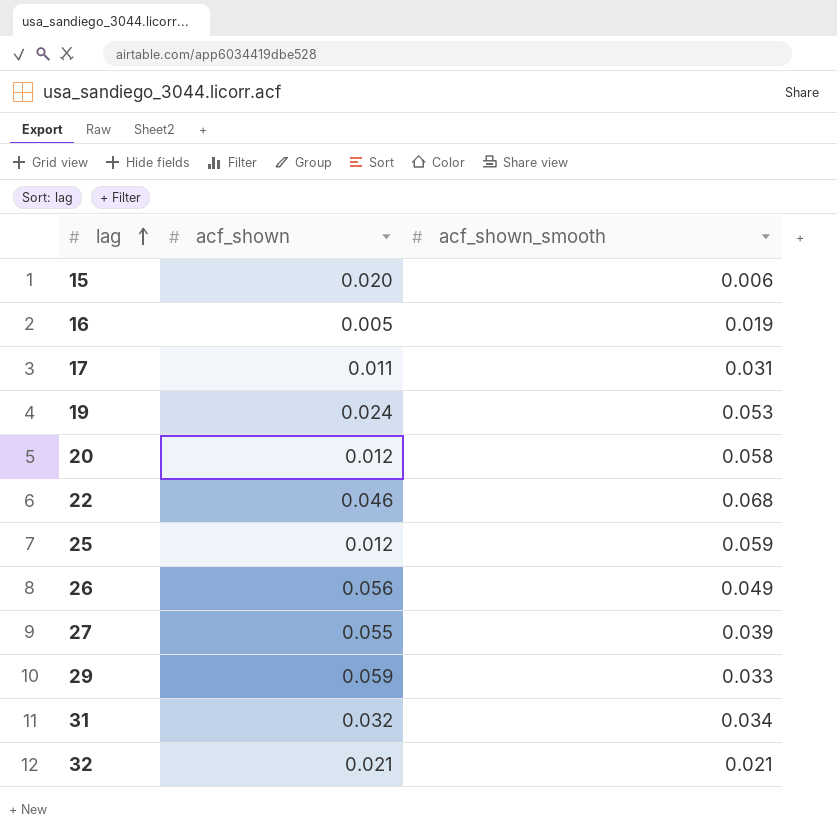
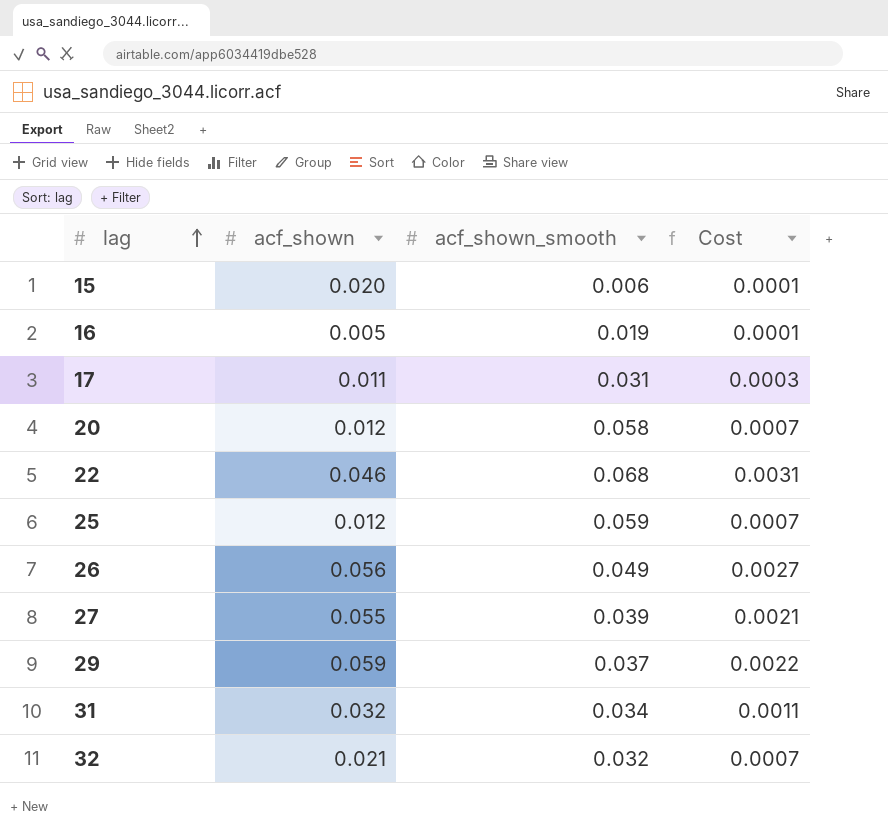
column Cost | formula: none -> [acf_shown] * [acf_shown_smooth]
row 19: 0.024 | 0.053 -> none
29 | acf_shown_smooth: 0.033 -> 0.037
32 | acf_shown_smooth: 0.021 -> 0.032

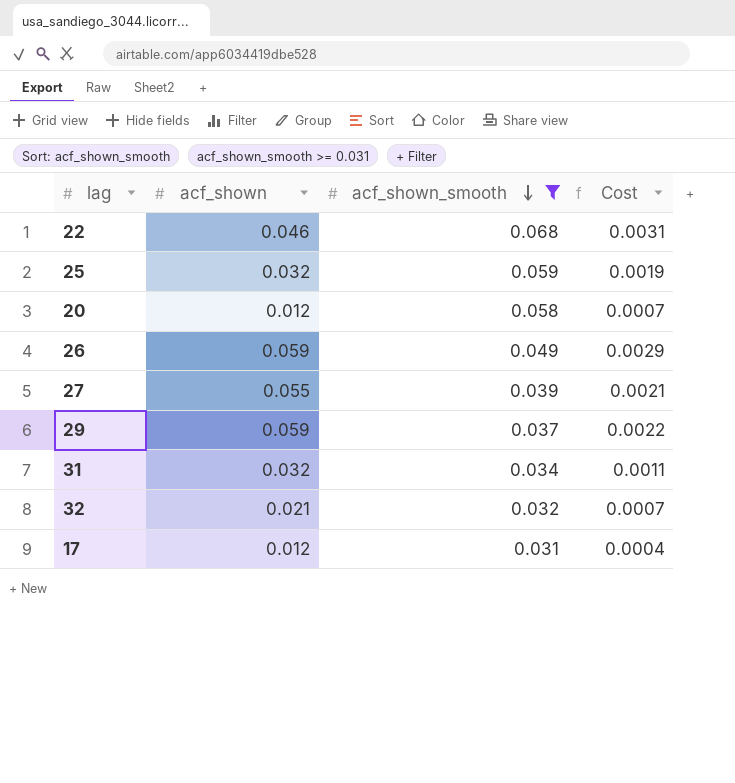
filter: none -> acf_shown_smooth >= 0.031
row order: lag ascending -> acf_shown_smooth descending
25 | acf_shown: 0.012 -> 0.032
25 | Cost: 0.0007 -> 0.0019
26 | acf_shown: 0.056 -> 0.059
26 | Cost: 0.0027 -> 0.0029
17 | acf_shown: 0.011 -> 0.012
17 | Cost: 0.0003 -> 0.0004

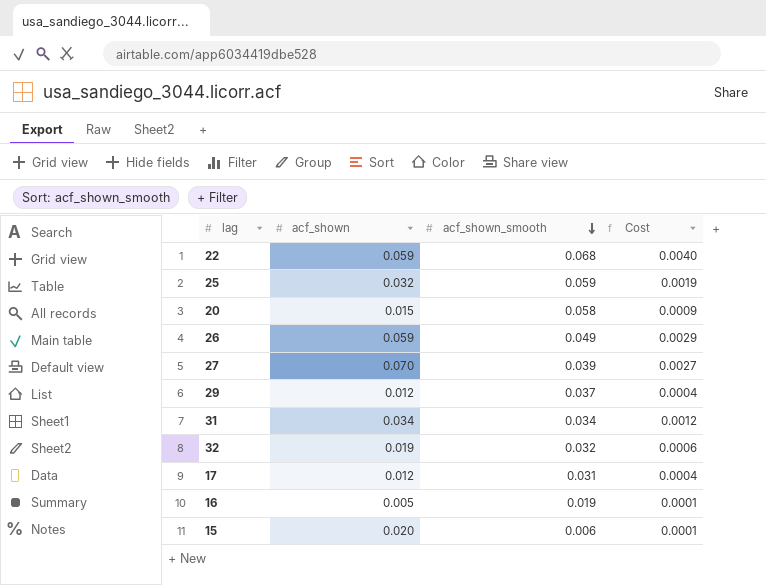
filter: acf_shown_smooth >= 0.031 -> none
22 | acf_shown: 0.046 -> 0.059
22 | Cost: 0.0031 -> 0.0040
20 | acf_shown: 0.012 -> 0.015
20 | Cost: 0.0007 -> 0.0009
27 | acf_shown: 0.055 -> 0.070
27 | Cost: 0.0021 -> 0.0027
29 | acf_shown: 0.059 -> 0.012
29 | Cost: 0.0022 -> 0.0004
31 | acf_shown: 0.032 -> 0.034
31 | Cost: 0.0011 -> 0.0012
32 | acf_shown: 0.021 -> 0.019
32 | Cost: 0.0007 -> 0.0006

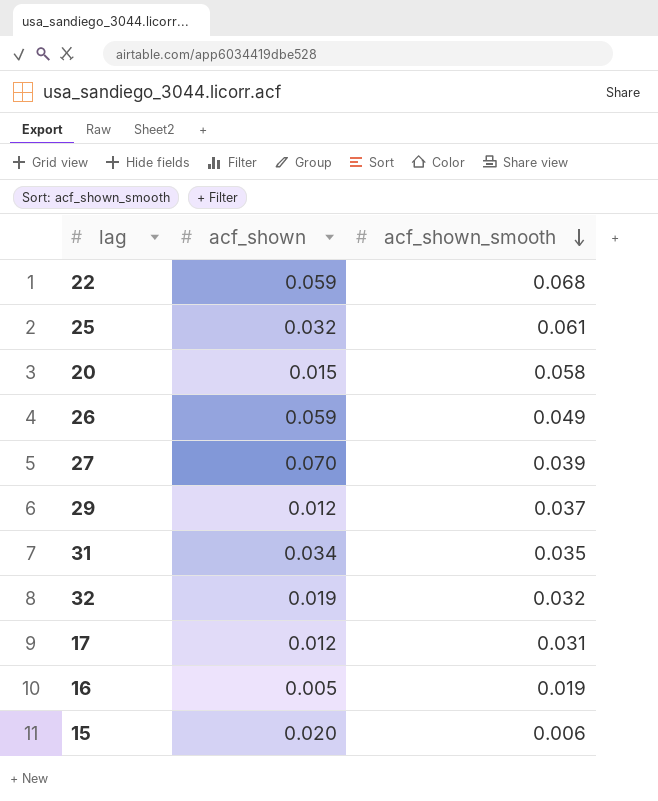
column Cost | formula: [acf_shown] * [acf_shown_smooth] -> none
25 | acf_shown_smooth: 0.059 -> 0.061
31 | acf_shown_smooth: 0.034 -> 0.035

